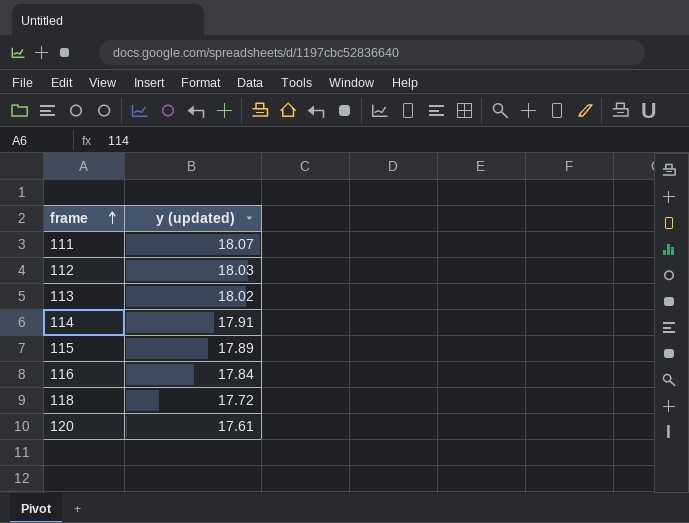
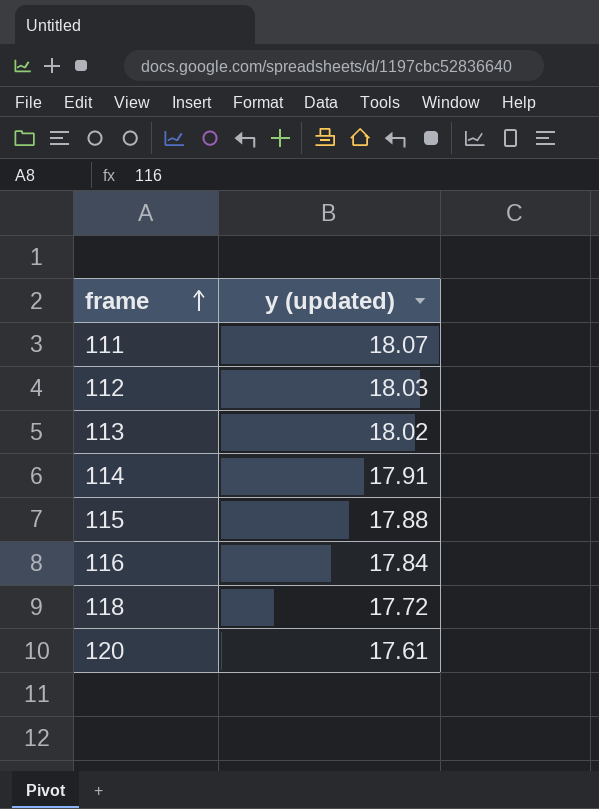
115 | y (updated): 17.89 -> 17.88

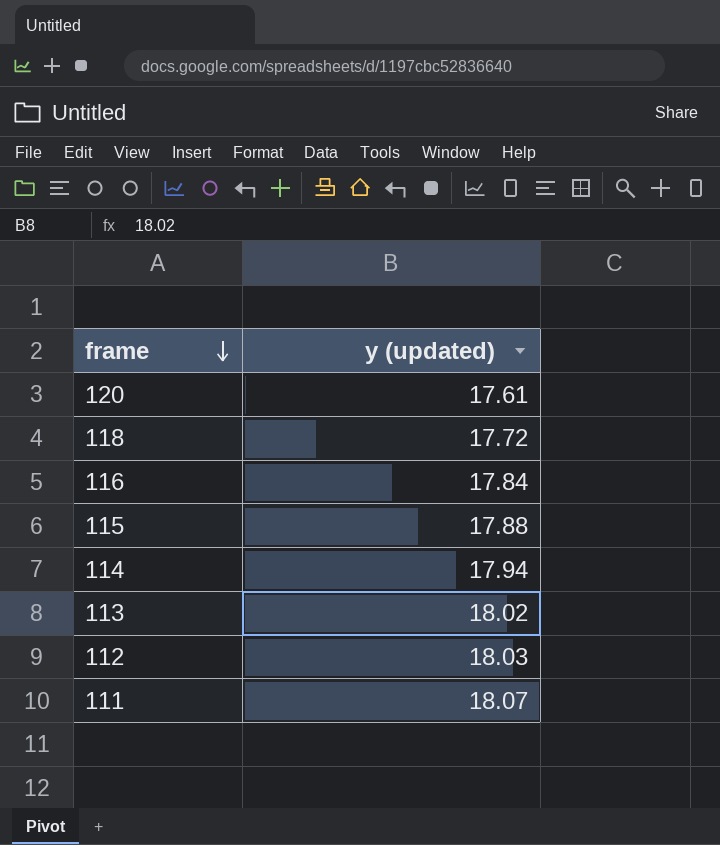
row order: frame ascending -> frame descending
114 | y (updated): 17.91 -> 17.94

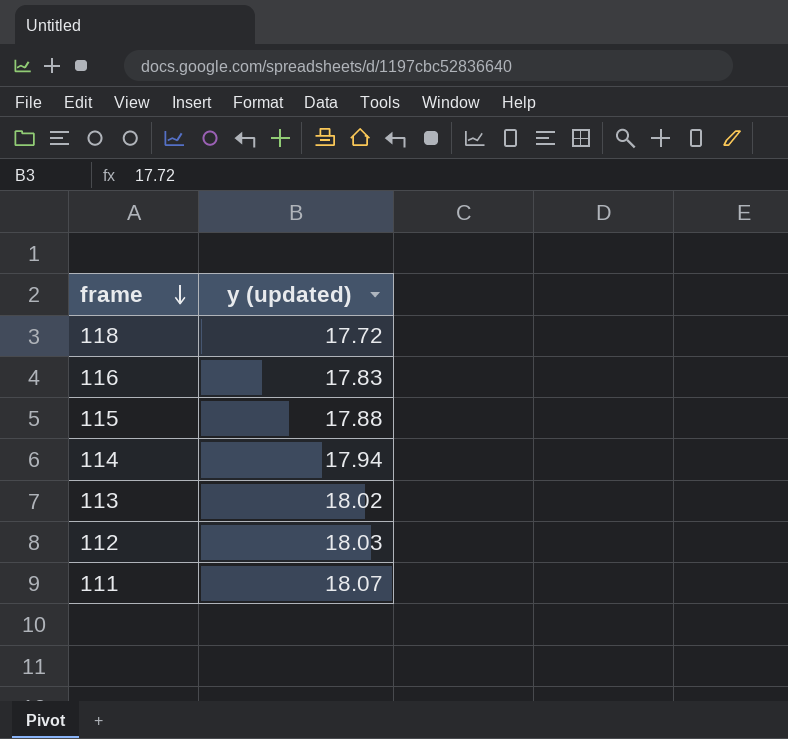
row 120: 17.61 -> none
116 | y (updated): 17.84 -> 17.83

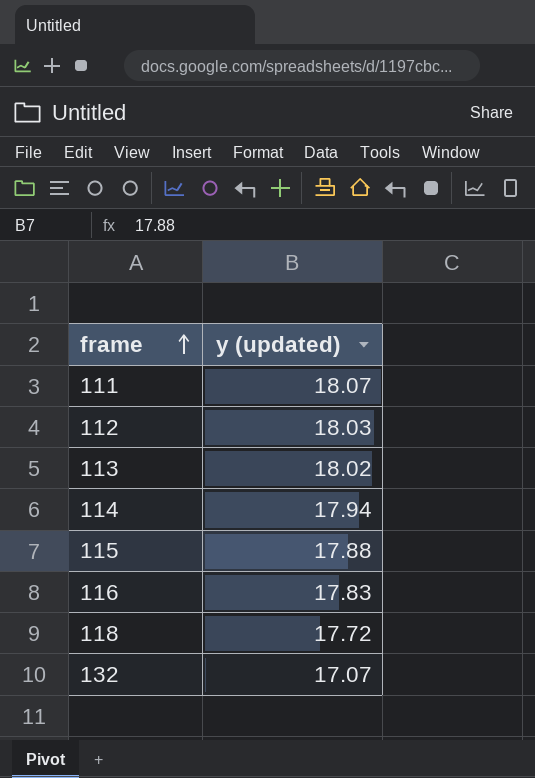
row order: frame descending -> frame ascending
row 132: none -> 17.07

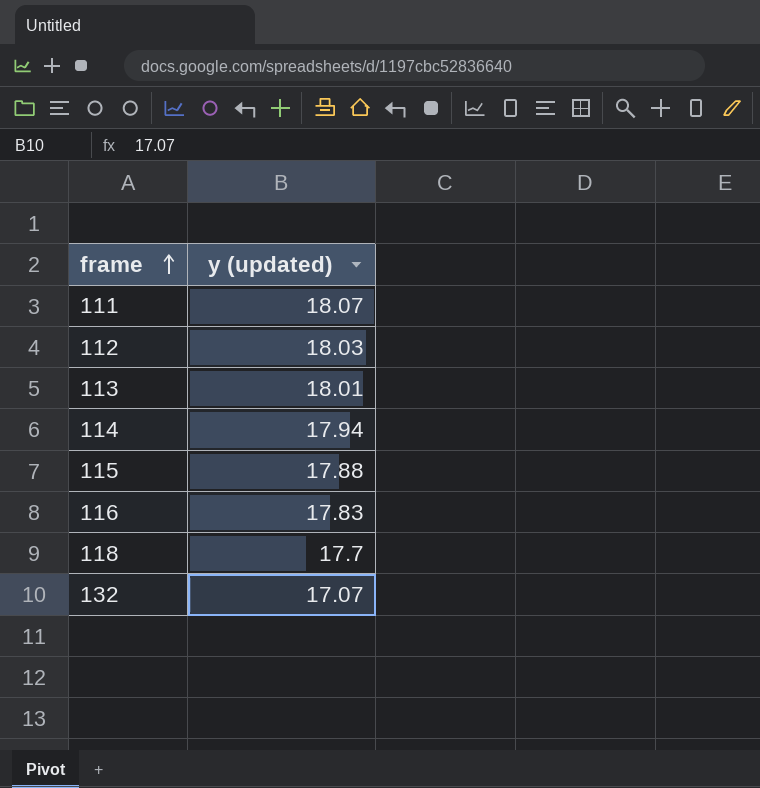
113 | y (updated): 18.02 -> 18.01
118 | y (updated): 17.72 -> 17.7

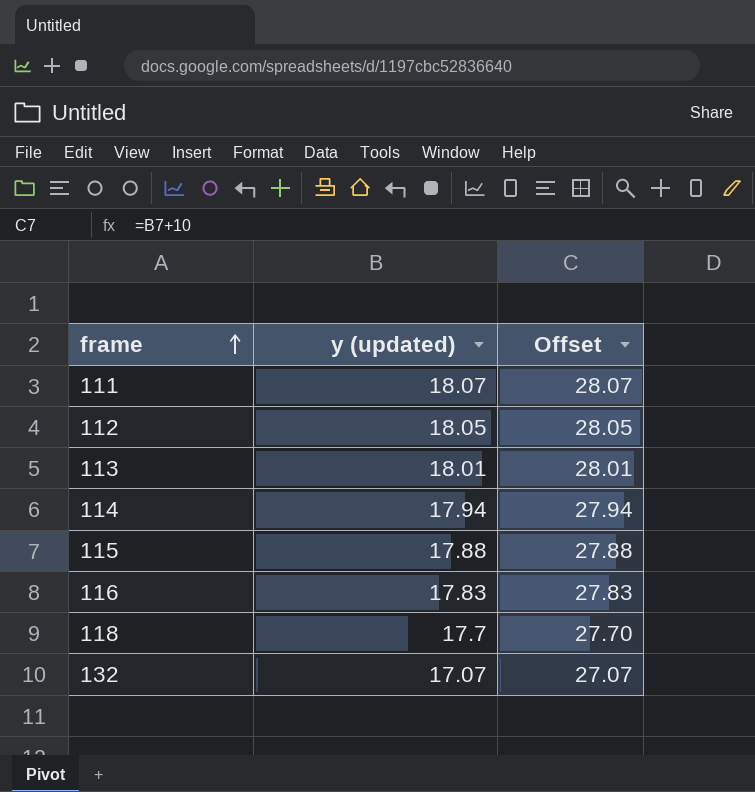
column Offset | formula: none -> [y (updated)] + 10
112 | y (updated): 18.03 -> 18.05

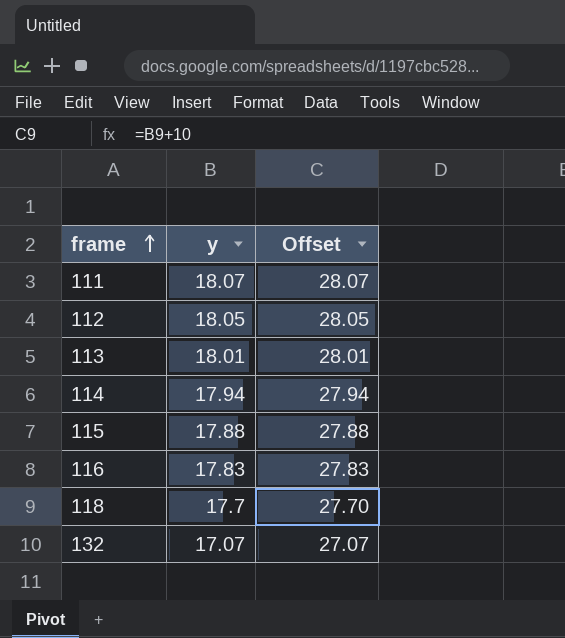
column name: y (updated) -> y

